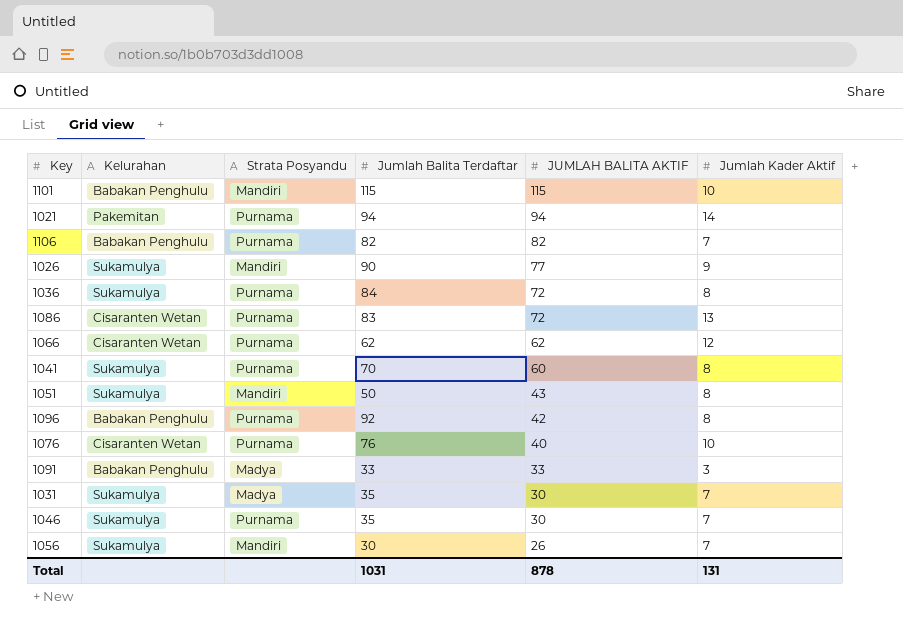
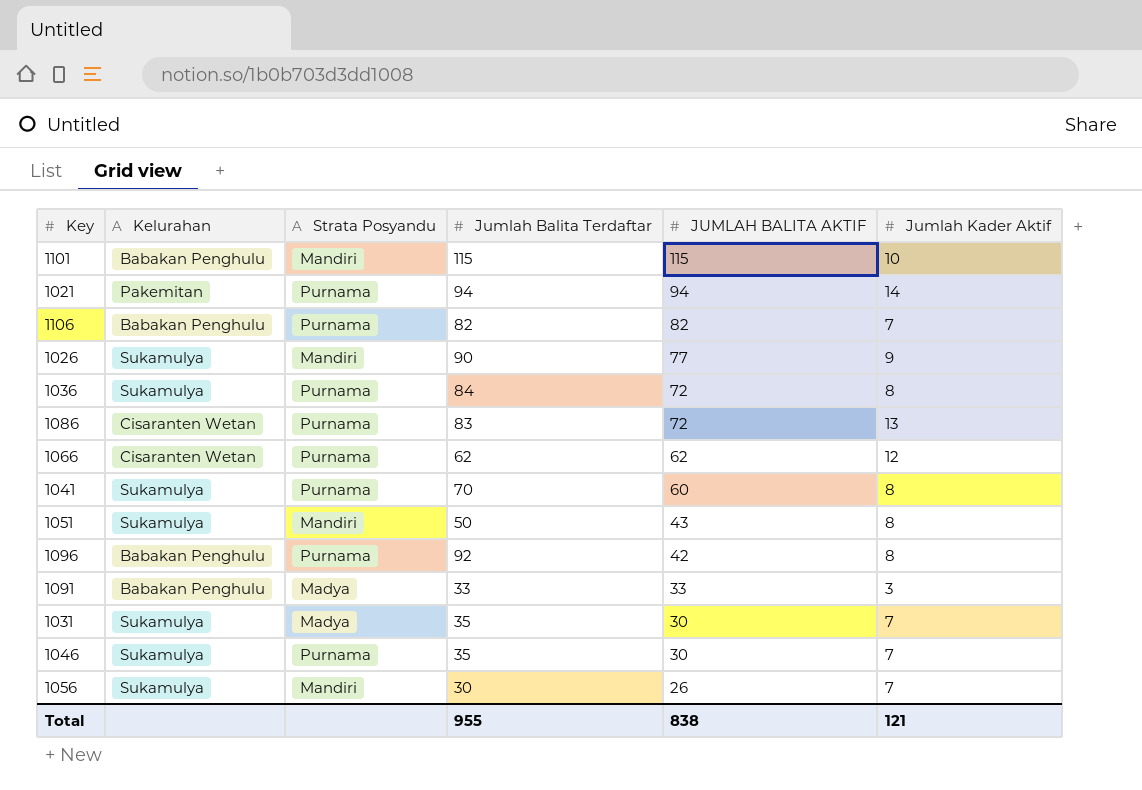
row 1076: Cisaranten Wetan | Purnama | 76 | 40 | 10 -> none
Total | Jumlah Balita Terdaftar: 1031 -> 955
Total | JUMLAH BALITA AKTIF: 878 -> 838
Total | Jumlah Kader Aktif: 131 -> 121

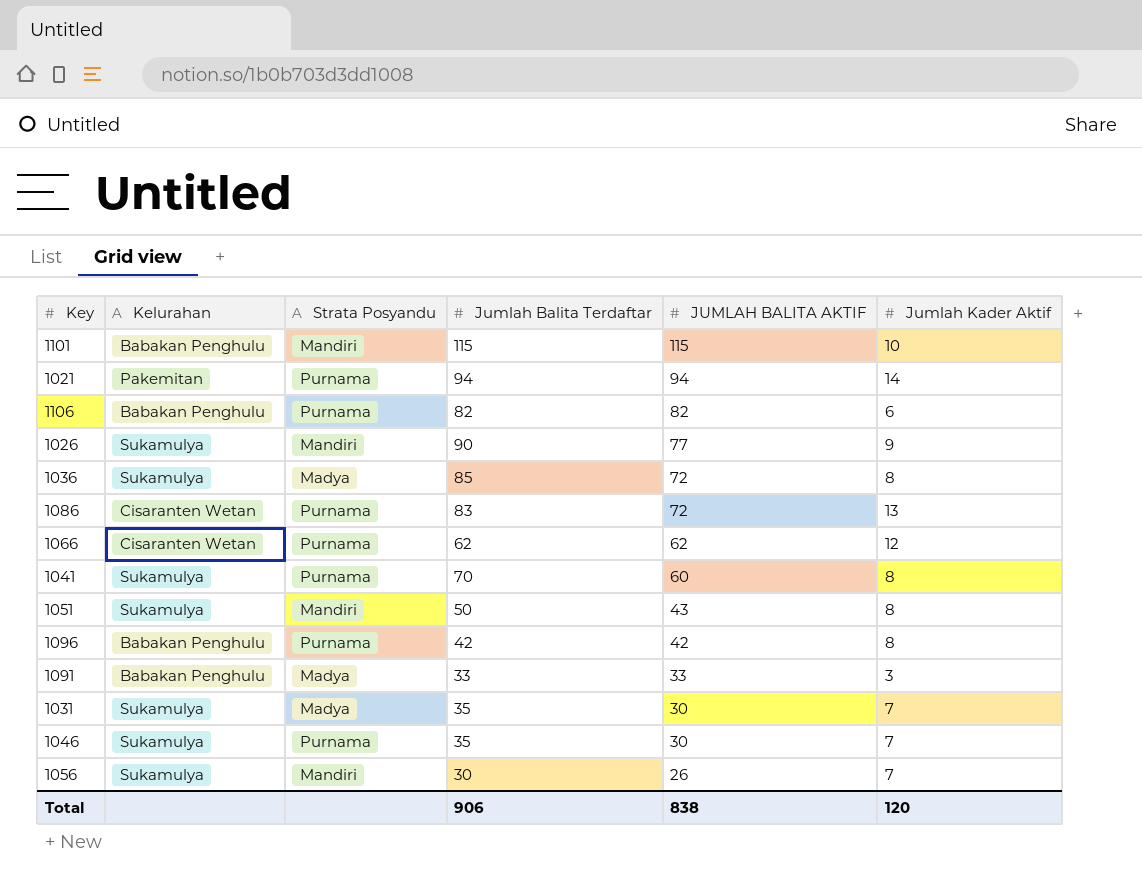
1106 | Jumlah Kader Aktif: 7 -> 6
1036 | Strata Posyandu: Purnama -> Madya
1036 | Jumlah Balita Terdaftar: 84 -> 85
1096 | Jumlah Balita Terdaftar: 92 -> 42
Total | Jumlah Balita Terdaftar: 955 -> 906
Total | Jumlah Kader Aktif: 121 -> 120

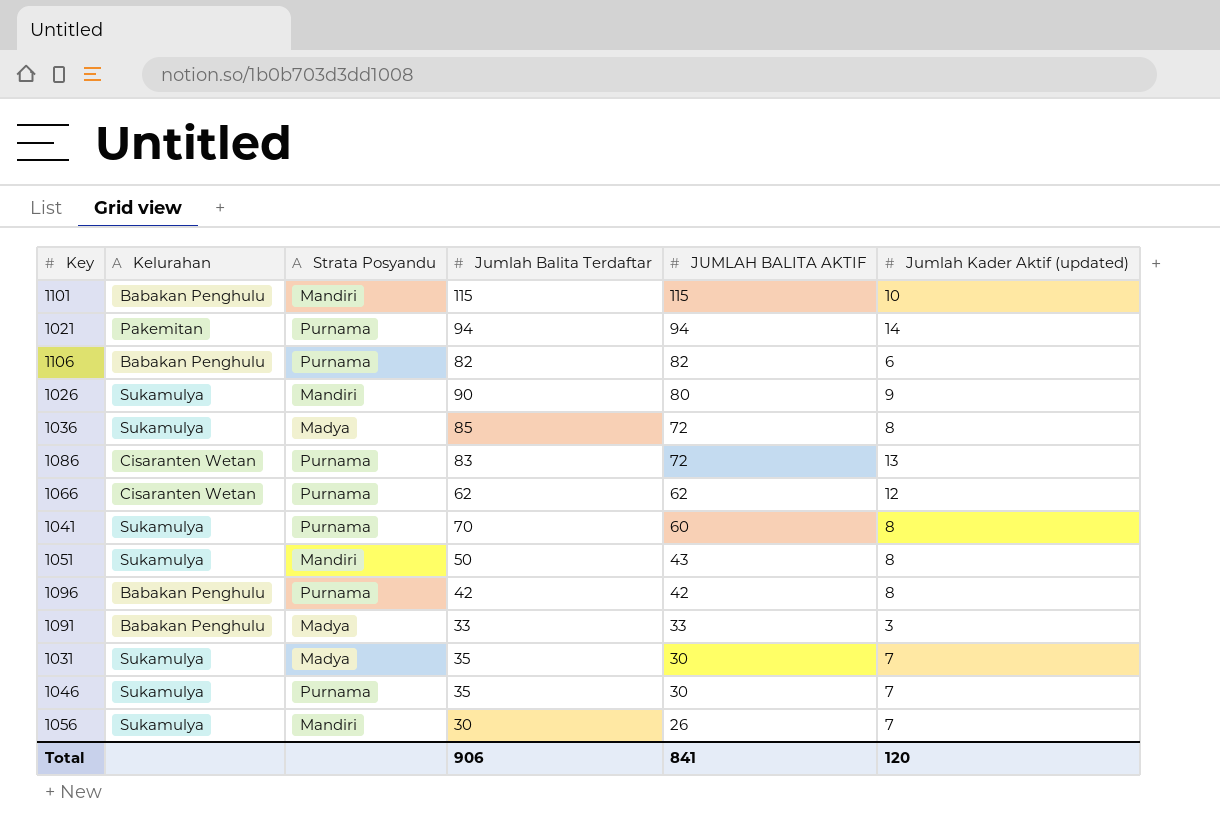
column name: Jumlah Kader Aktif -> Jumlah Kader Aktif (updated)
1026 | JUMLAH BALITA AKTIF: 77 -> 80
Total | JUMLAH BALITA AKTIF: 838 -> 841

